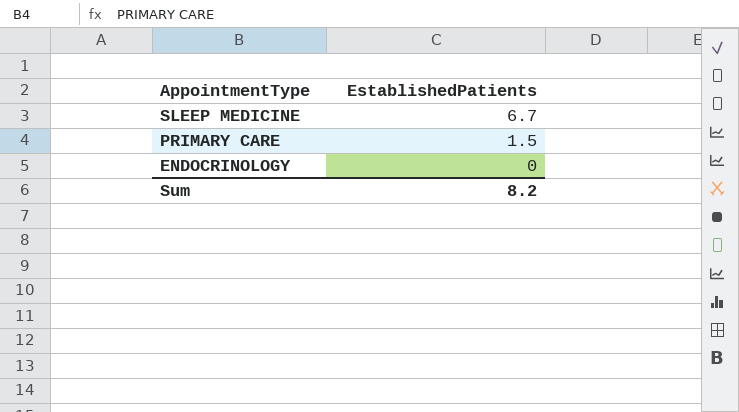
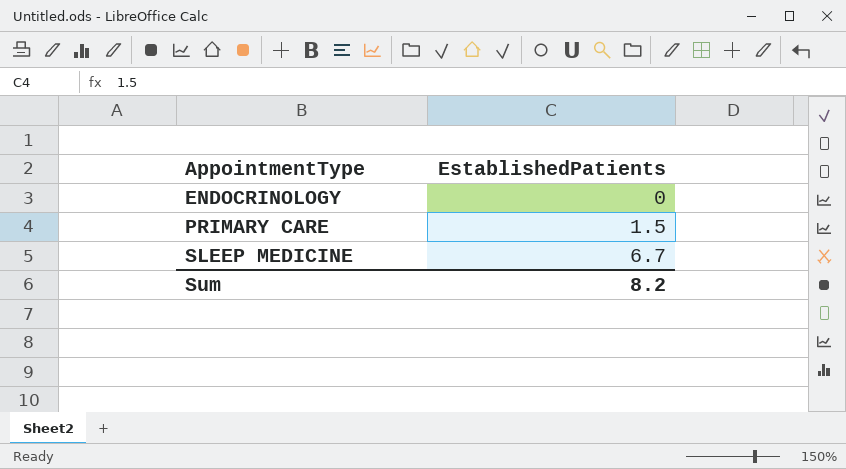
row order: AppointmentType descending -> AppointmentType ascending

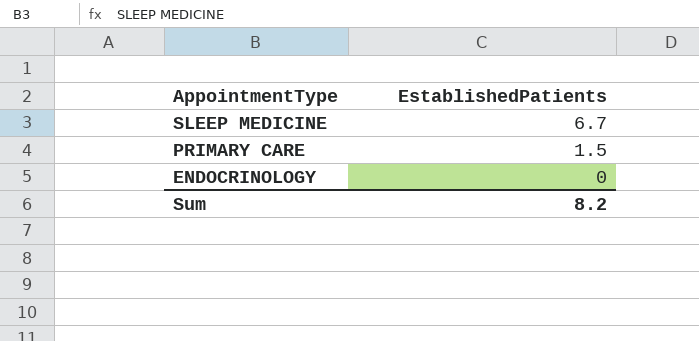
row order: AppointmentType ascending -> AppointmentType descending

